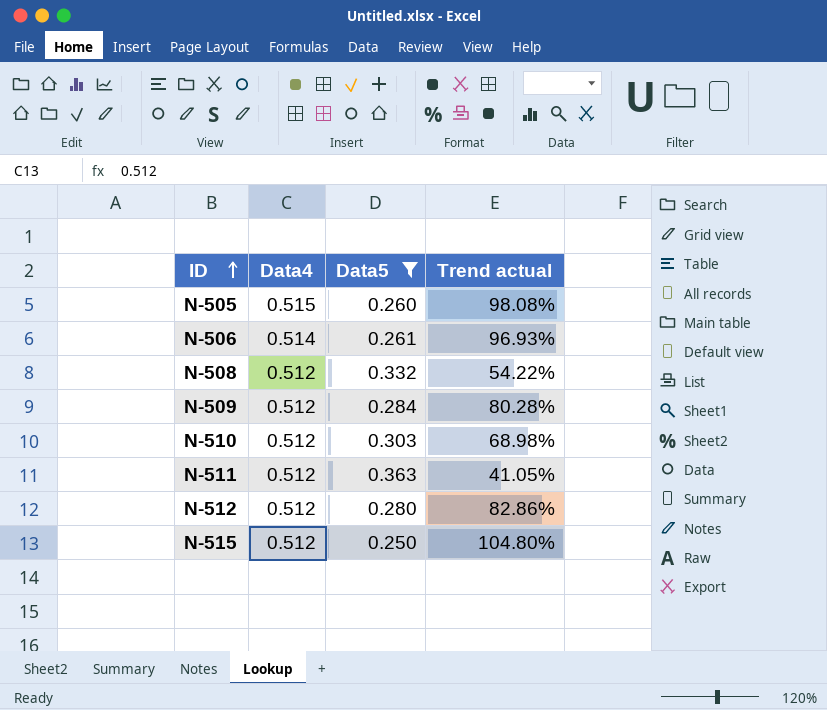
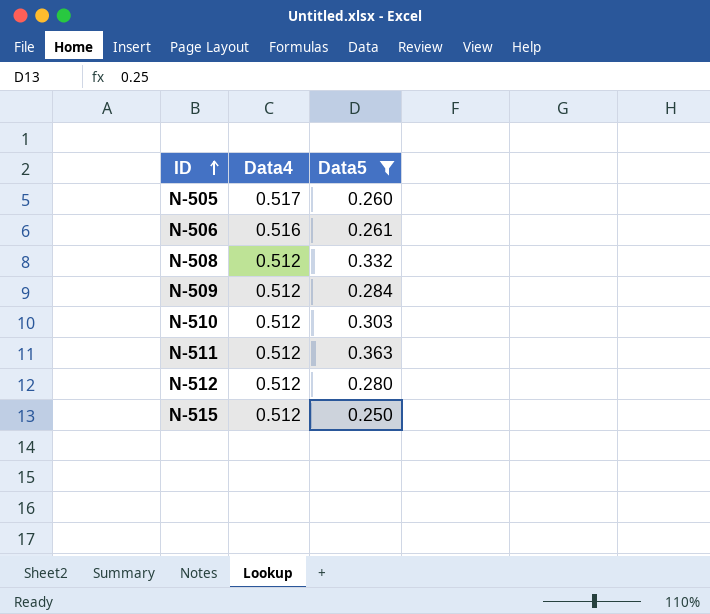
column Trend actual | formula: ([Data4] - [Data5]) / [Data5] -> none
N-505 | Data4: 0.515 -> 0.517
N-506 | Data4: 0.514 -> 0.516

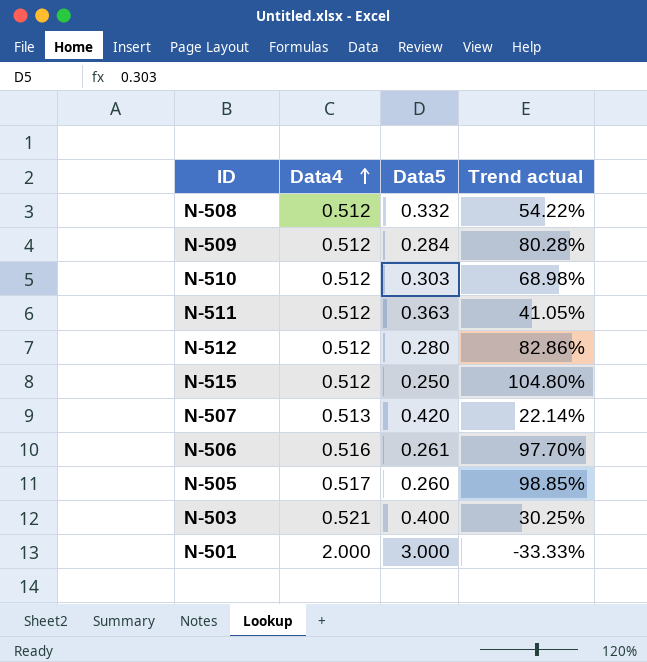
filter: Data5 <= 0.363 -> none
row order: ID ascending -> Data4 ascending
column Trend actual | formula: none -> ([Data4] - [Data5]) / [Data5]

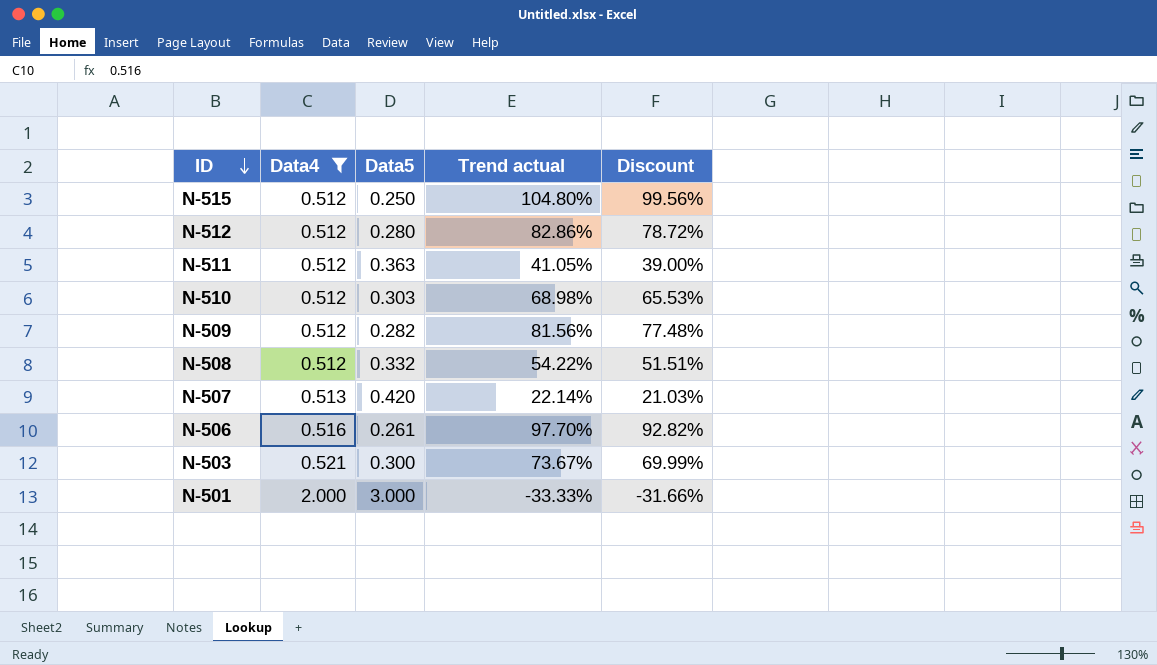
filter: none -> Data4 != 0.517
row order: Data4 ascending -> ID descending
column Discount | formula: none -> [Trend actual] * 0.95
N-509 | Data5: 0.284 -> 0.282
N-509 | Trend actual: 80.28% -> 81.56%
N-503 | Data5: 0.400 -> 0.300
N-503 | Trend actual: 30.25% -> 73.67%

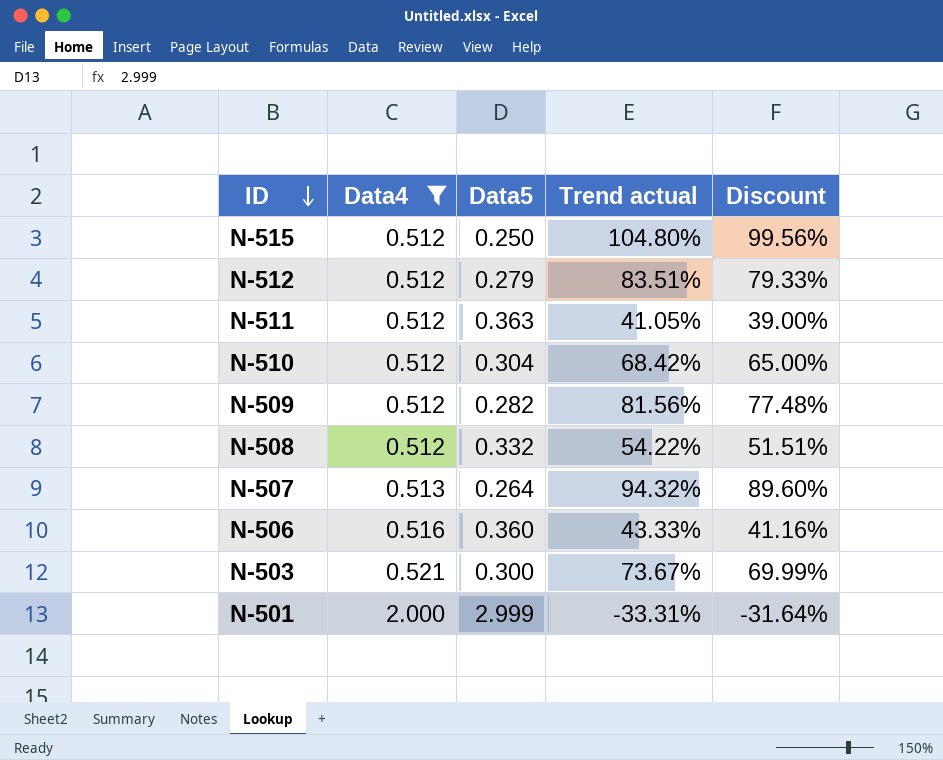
N-512 | Data5: 0.280 -> 0.279
N-512 | Trend actual: 82.86% -> 83.51%
N-512 | Discount: 78.72% -> 79.33%
N-510 | Data5: 0.303 -> 0.304
N-510 | Trend actual: 68.98% -> 68.42%
N-510 | Discount: 65.53% -> 65.00%
N-507 | Data5: 0.420 -> 0.264
N-507 | Trend actual: 22.14% -> 94.32%
N-507 | Discount: 21.03% -> 89.60%
N-506 | Data5: 0.261 -> 0.360
N-506 | Trend actual: 97.70% -> 43.33%
N-506 | Discount: 92.82% -> 41.16%
N-501 | Data5: 3.000 -> 2.999
N-501 | Trend actual: -33.33% -> -33.31%
N-501 | Discount: -31.66% -> -31.64%

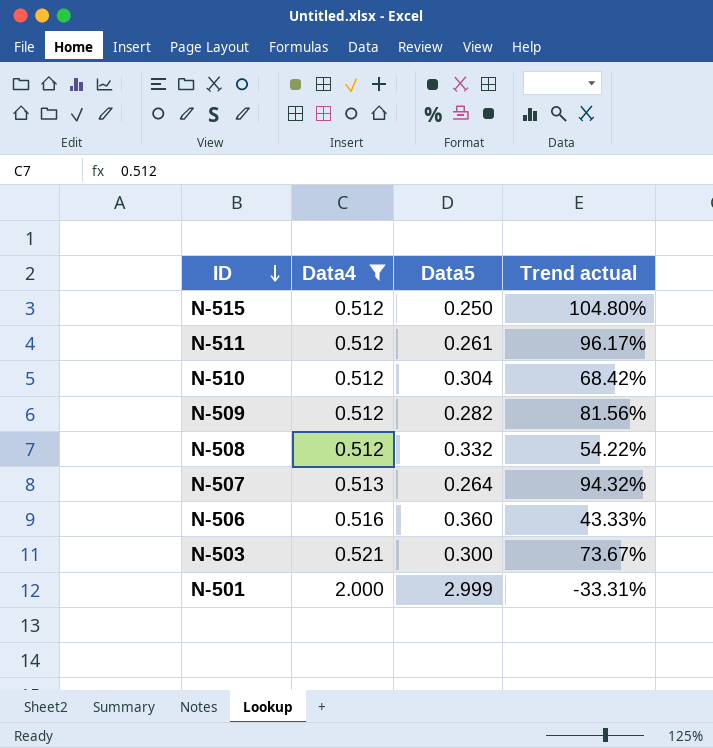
column Discount | formula: [Trend actual] * 0.95 -> none
row N-512: 0.512 | 0.279 | 83.51% | 79.33% -> none
N-511 | Data5: 0.363 -> 0.261
N-511 | Trend actual: 41.05% -> 96.17%

